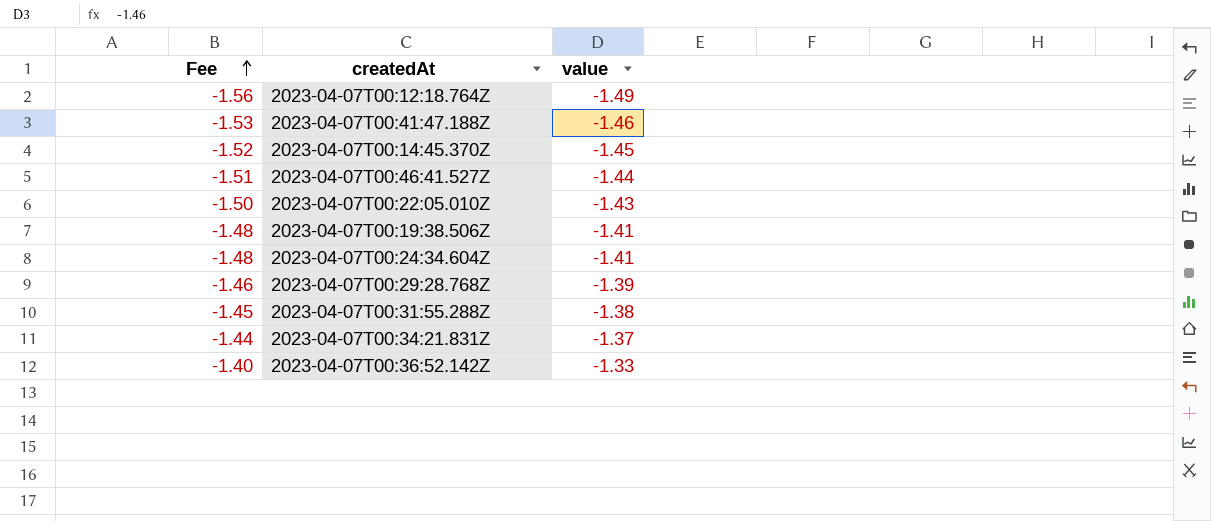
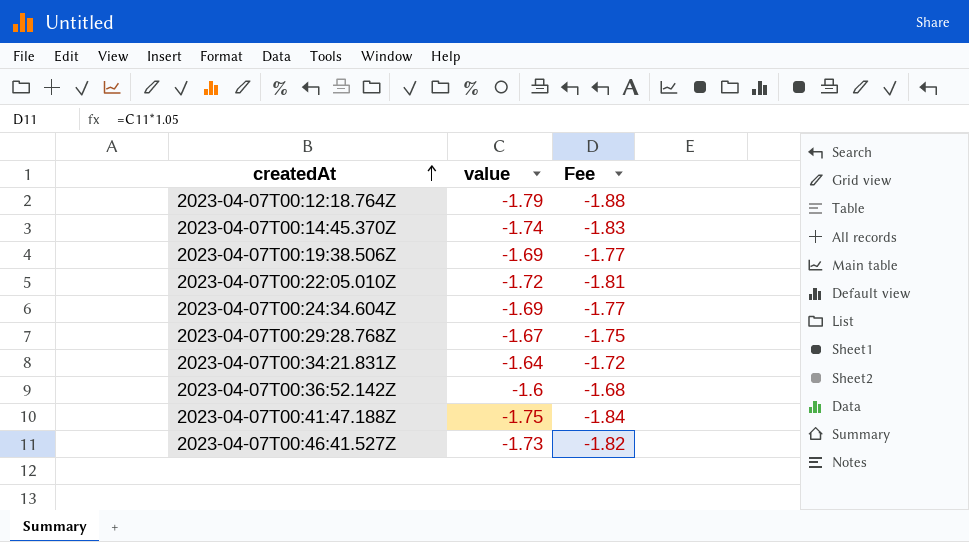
row order: Fee ascending -> createdAt ascending
column Fee | position: 1 -> 3
row 2023-04-07T00:31:55.288Z: -1.45 | -1.38 -> none
2023-04-07T00:12:18.764Z | value: -1.49 -> -1.79
2023-04-07T00:12:18.764Z | Fee: -1.56 -> -1.88
2023-04-07T00:14:45.370Z | value: -1.45 -> -1.74
2023-04-07T00:14:45.370Z | Fee: -1.52 -> -1.83
2023-04-07T00:19:38.506Z | value: -1.41 -> -1.69
2023-04-07T00:19:38.506Z | Fee: -1.48 -> -1.77
2023-04-07T00:22:05.010Z | value: -1.43 -> -1.72
2023-04-07T00:22:05.010Z | Fee: -1.50 -> -1.81
2023-04-07T00:24:34.604Z | value: -1.41 -> -1.69
2023-04-07T00:24:34.604Z | Fee: -1.48 -> -1.77
2023-04-07T00:29:28.768Z | value: -1.39 -> -1.67
2023-04-07T00:29:28.768Z | Fee: -1.46 -> -1.75
2023-04-07T00:34:21.831Z | value: -1.37 -> -1.64
2023-04-07T00:34:21.831Z | Fee: -1.44 -> -1.72
2023-04-07T00:36:52.142Z | value: -1.33 -> -1.6
2023-04-07T00:36:52.142Z | Fee: -1.40 -> -1.68
2023-04-07T00:41:47.188Z | value: -1.46 -> -1.75
2023-04-07T00:41:47.188Z | Fee: -1.53 -> -1.84
2023-04-07T00:46:41.527Z | value: -1.44 -> -1.73
2023-04-07T00:46:41.527Z | Fee: -1.51 -> -1.82

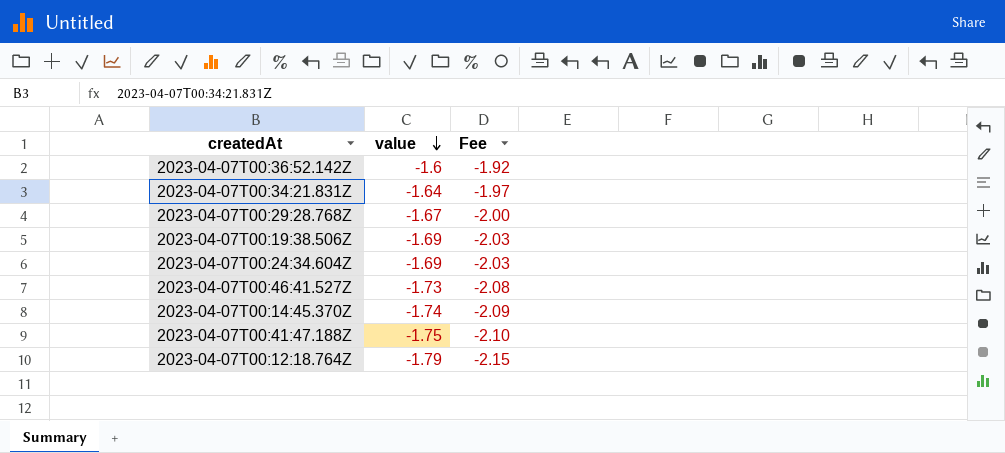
row order: createdAt ascending -> value descending
column Fee | formula: [value] * 1.05 -> [value] * 1.2
row 2023-04-07T00:22:05.010Z: -1.72 | -1.81 -> none

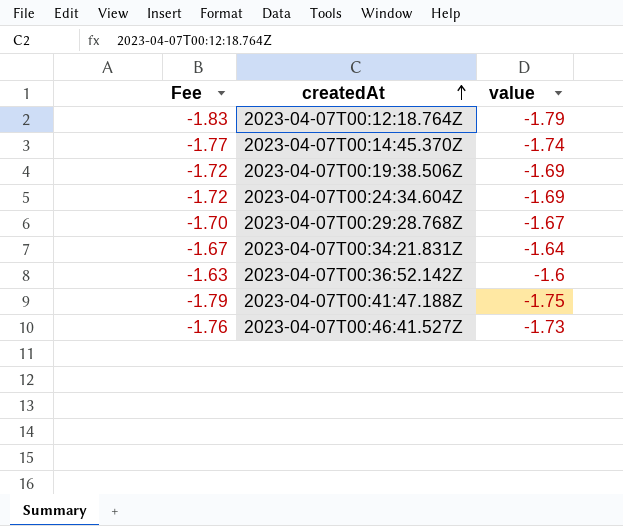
row order: value descending -> createdAt ascending
column Fee | formula: [value] * 1.2 -> [value] * 1.02
column Fee | position: 3 -> 1

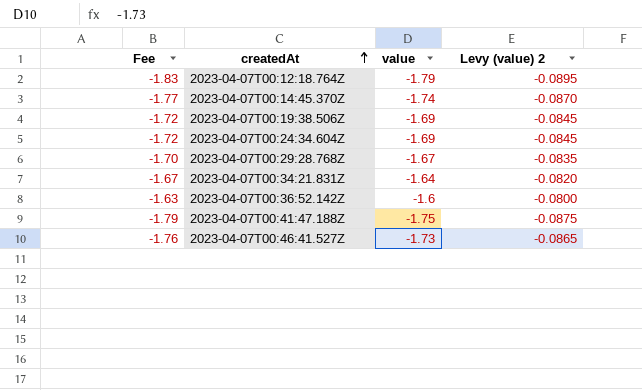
column Levy (value) 2 | formula: none -> [value] * 0.05

